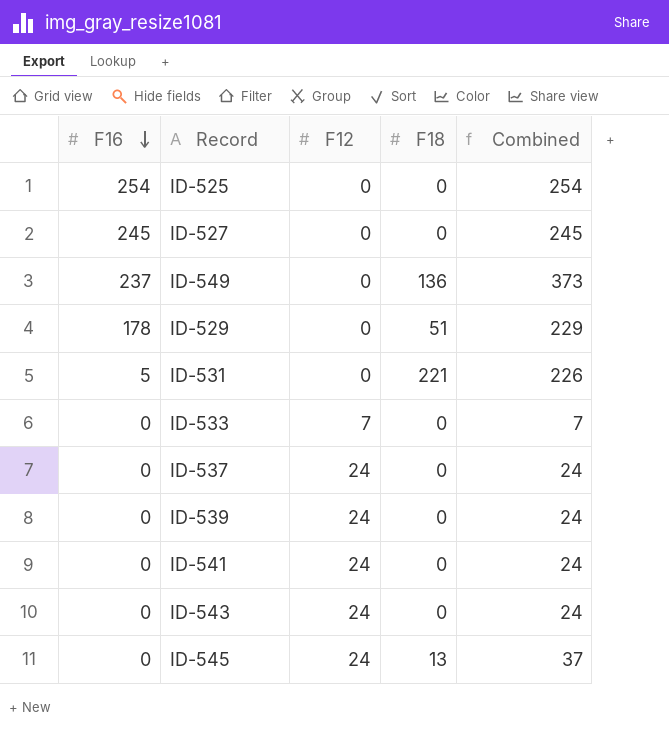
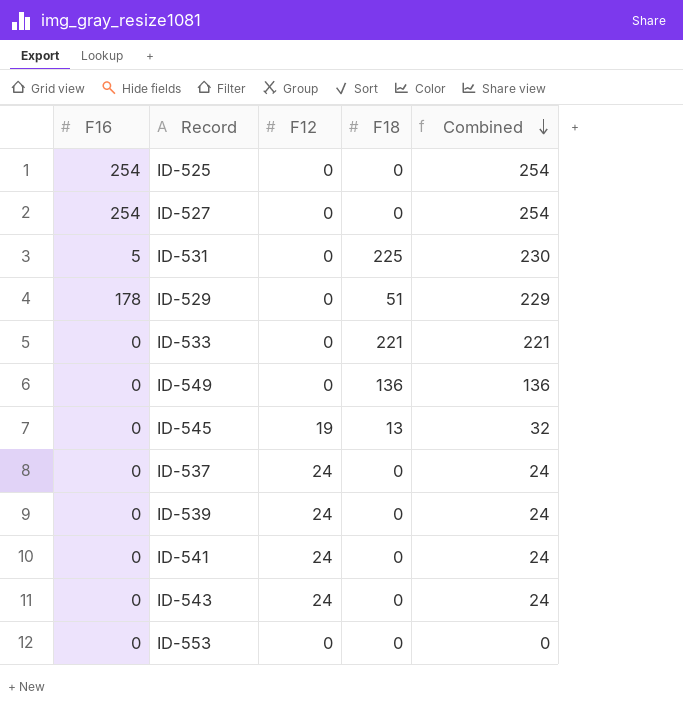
row order: F16 descending -> Combined descending
ID-527 | F16: 245 -> 254
ID-527 | Combined: 245 -> 254
ID-531 | F18: 221 -> 225
ID-531 | Combined: 226 -> 230
ID-533 | F12: 7 -> 0
ID-533 | F18: 0 -> 221
ID-533 | Combined: 7 -> 221
ID-549 | F16: 237 -> 0
ID-549 | Combined: 373 -> 136
ID-545 | F12: 24 -> 19
ID-545 | Combined: 37 -> 32
row ID-553: none -> 0 | 0 | 0 | 0

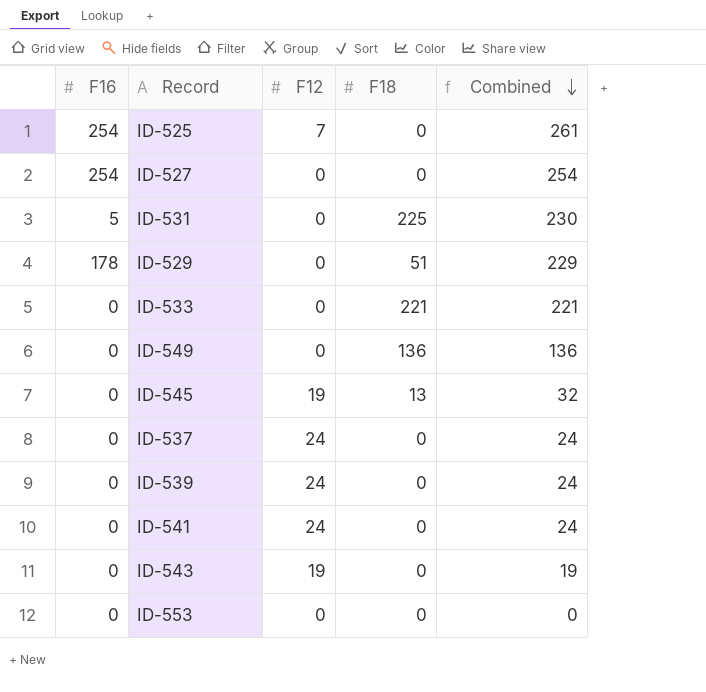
ID-525 | F12: 0 -> 7
ID-525 | Combined: 254 -> 261
ID-543 | F12: 24 -> 19
ID-543 | Combined: 24 -> 19

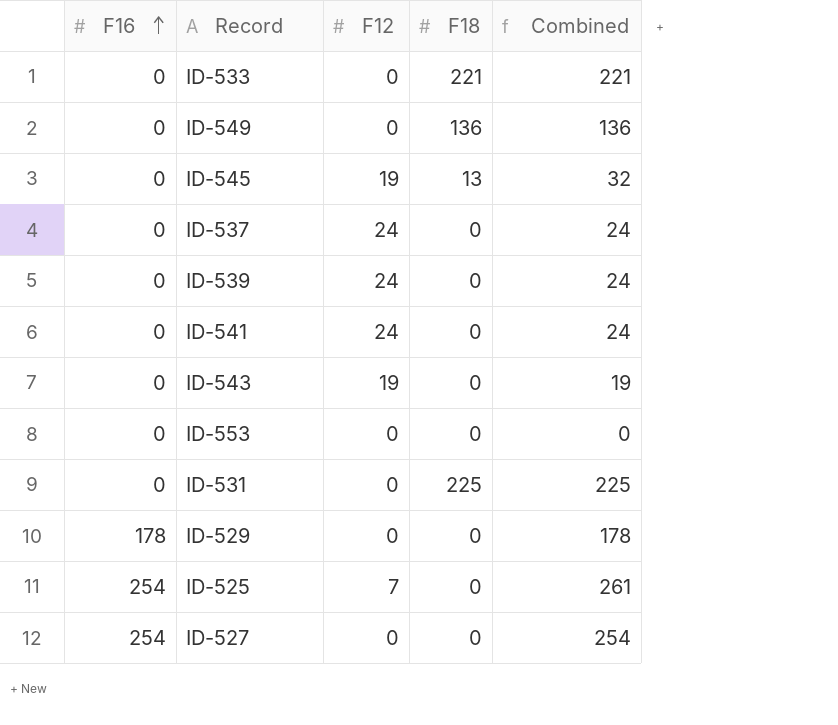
row order: Combined descending -> F16 ascending
ID-531 | F16: 5 -> 0
ID-531 | Combined: 230 -> 225
ID-529 | F18: 51 -> 0
ID-529 | Combined: 229 -> 178

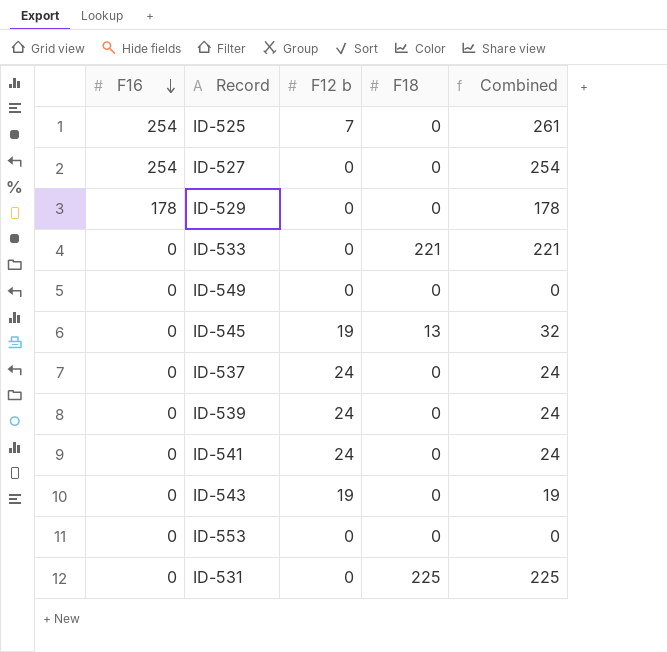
row order: F16 ascending -> F16 descending
column name: F12 -> F12 b
ID-549 | F18: 136 -> 0
ID-549 | Combined: 136 -> 0

